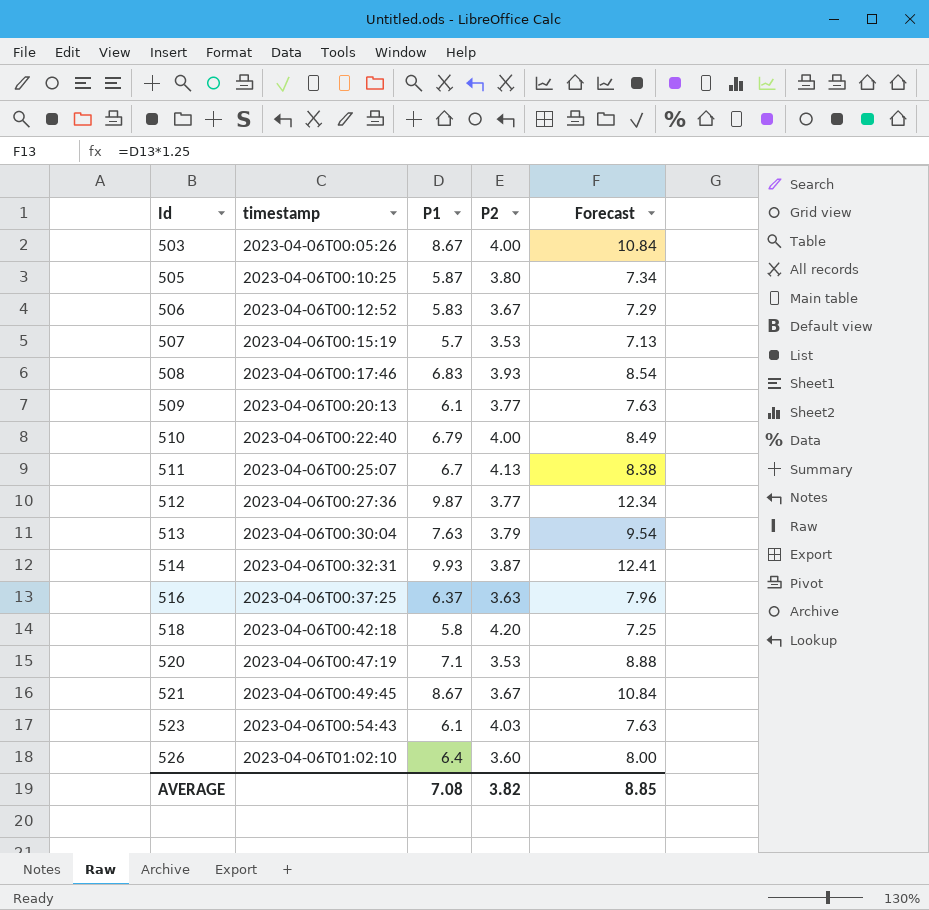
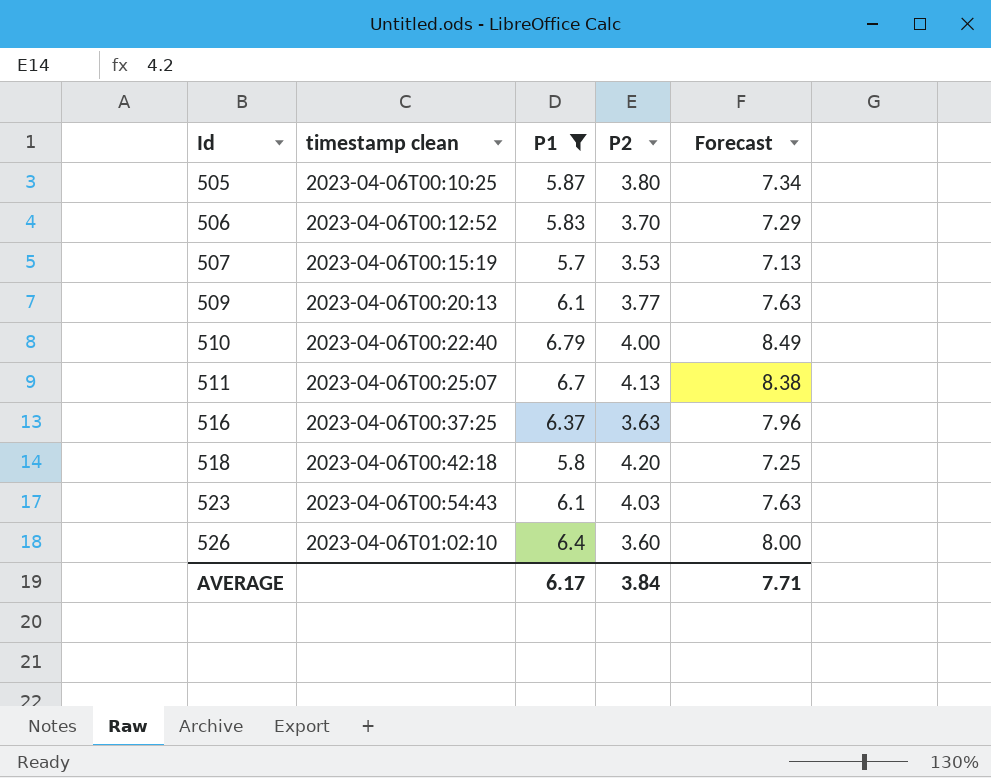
filter: none -> P1 <= 6.79
column name: timestamp -> timestamp clean
506 | P2: 3.67 -> 3.70
AVERAGE | P1: 7.08 -> 6.17
AVERAGE | P2: 3.82 -> 3.84
AVERAGE | Forecast: 8.85 -> 7.71

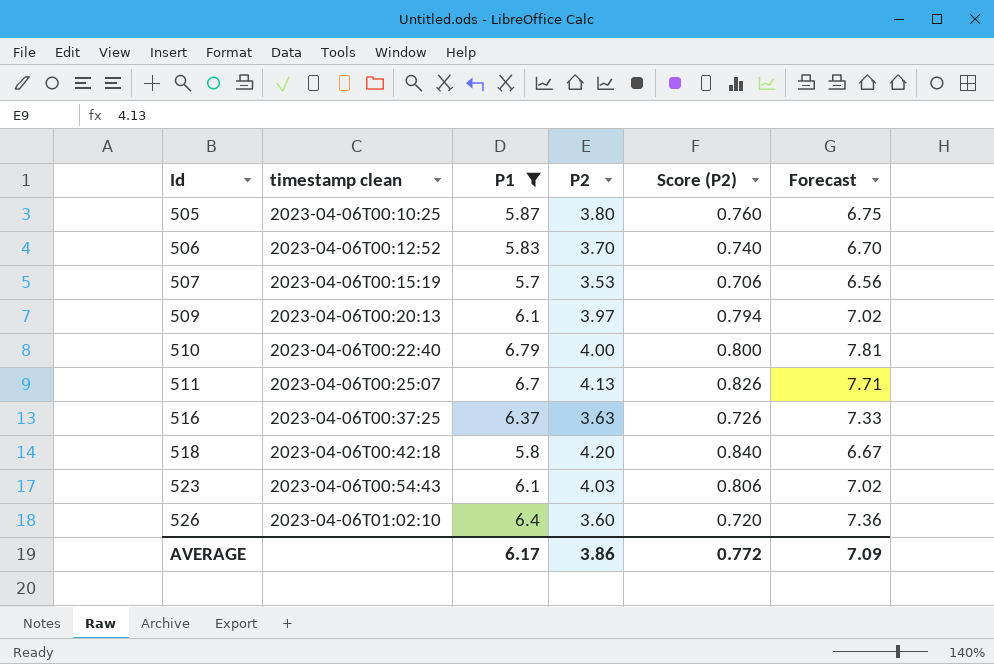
column Score (P2) | formula: none -> [P2] * 0.2
column Forecast | formula: [P1] * 1.25 -> [P1] * 1.15
509 | P2: 3.77 -> 3.97
AVERAGE | P2: 3.84 -> 3.86
AVERAGE | Forecast: 7.71 -> 7.09

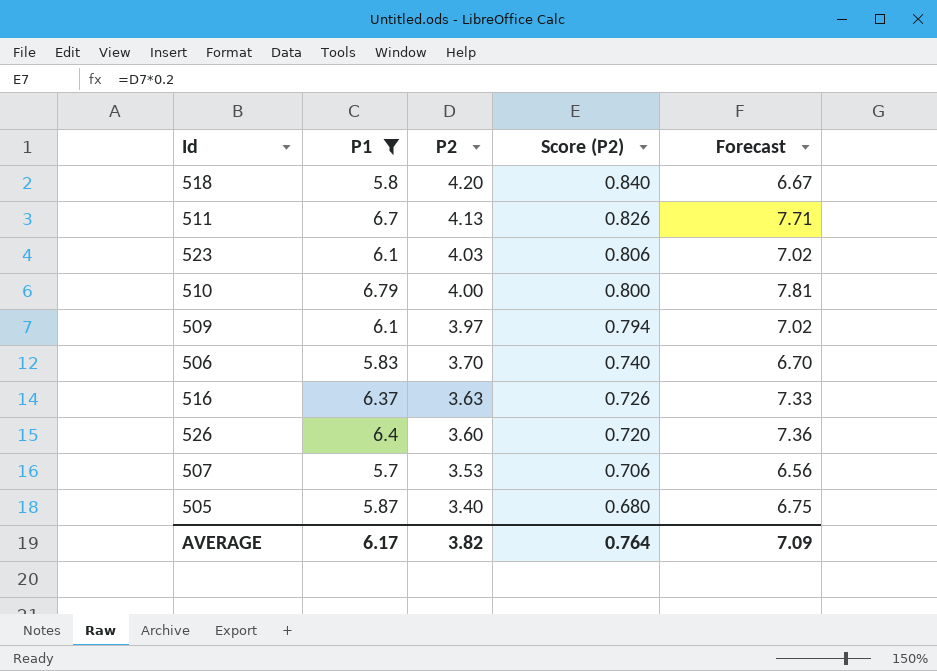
row order: Id ascending -> P2 descending
column timestamp clean | position: 2 -> none
505 | P2: 3.80 -> 3.40
505 | Score (P2): 0.760 -> 0.680
AVERAGE | P2: 3.86 -> 3.82
AVERAGE | Score (P2): 0.772 -> 0.764

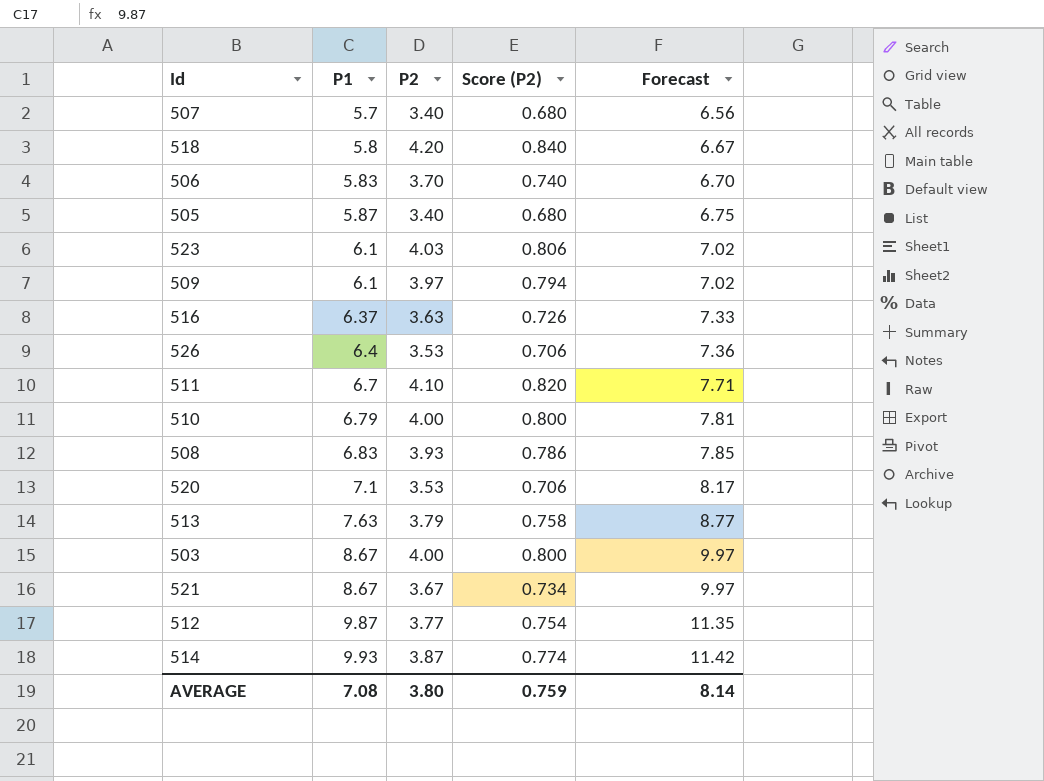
filter: P1 <= 6.79 -> none
row order: P2 descending -> P1 ascending
507 | P2: 3.53 -> 3.40
507 | Score (P2): 0.706 -> 0.680
526 | P2: 3.60 -> 3.53
526 | Score (P2): 0.720 -> 0.706
511 | P2: 4.13 -> 4.10
511 | Score (P2): 0.826 -> 0.820
AVERAGE | P1: 6.17 -> 7.08
AVERAGE | P2: 3.82 -> 3.80
AVERAGE | Score (P2): 0.764 -> 0.759
AVERAGE | Forecast: 7.09 -> 8.14

